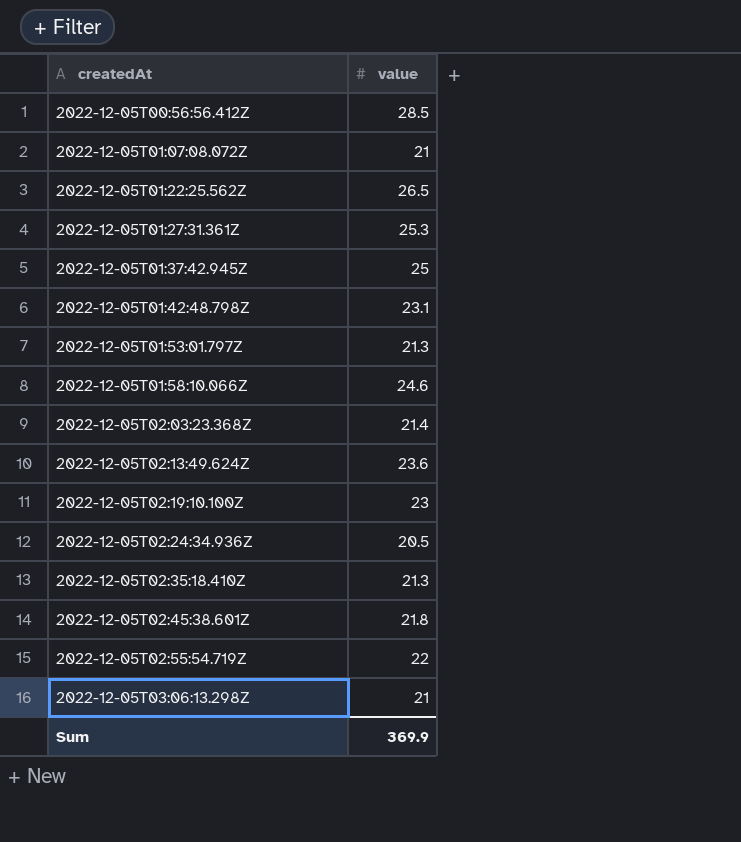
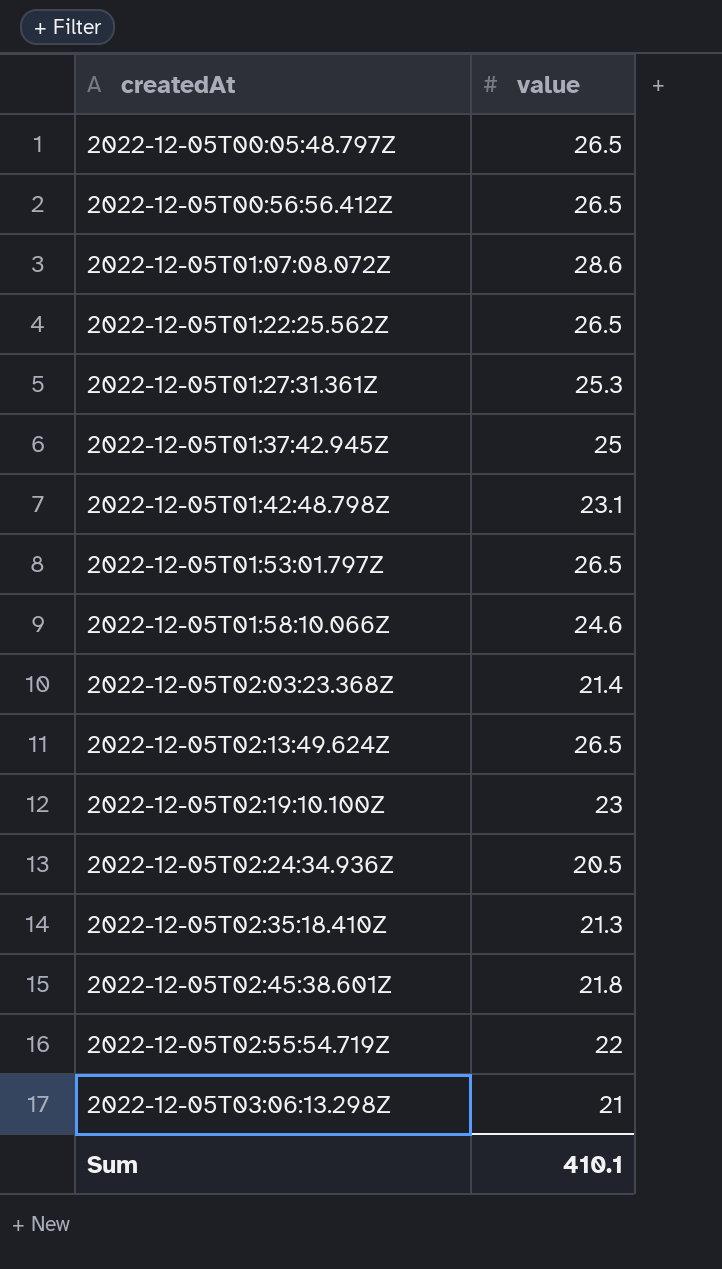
row 2022-12-05T00:05:48.797Z: none -> 26.5
2022-12-05T00:56:56.412Z | value: 28.5 -> 26.5
2022-12-05T01:07:08.072Z | value: 21 -> 28.6
2022-12-05T01:53:01.797Z | value: 21.3 -> 26.5
2022-12-05T02:13:49.624Z | value: 23.6 -> 26.5
Sum | value: 369.9 -> 410.1

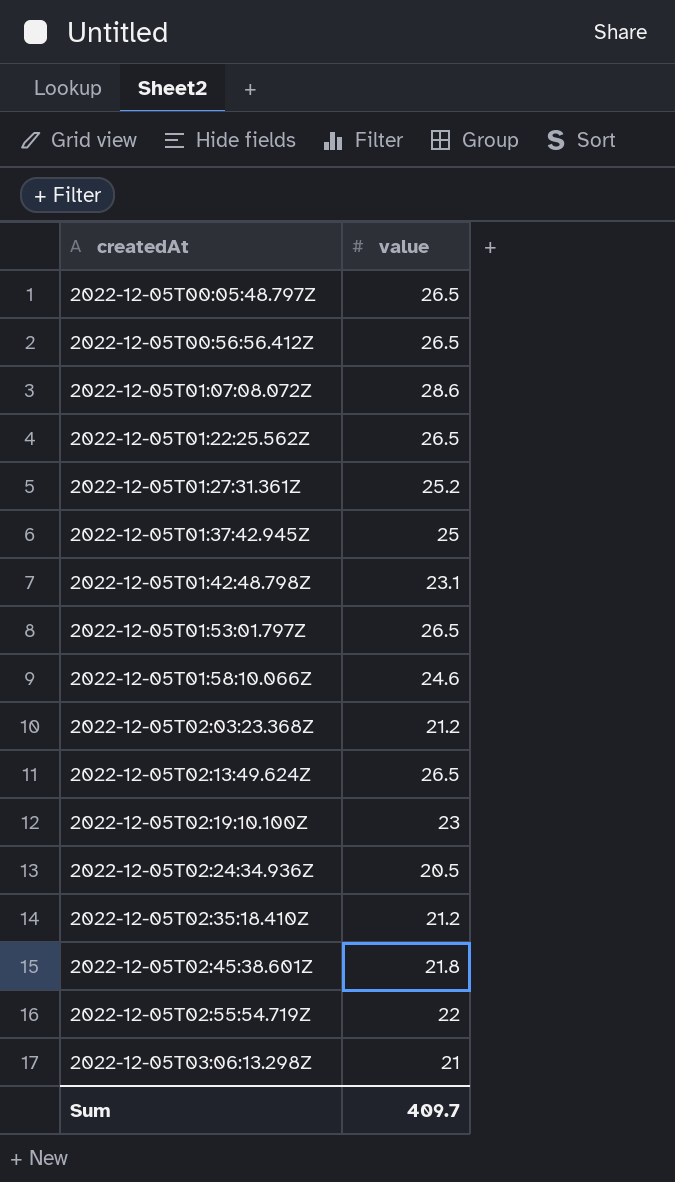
2022-12-05T01:27:31.361Z | value: 25.3 -> 25.2
2022-12-05T02:03:23.368Z | value: 21.4 -> 21.2
2022-12-05T02:35:18.410Z | value: 21.3 -> 21.2
Sum | value: 410.1 -> 409.7

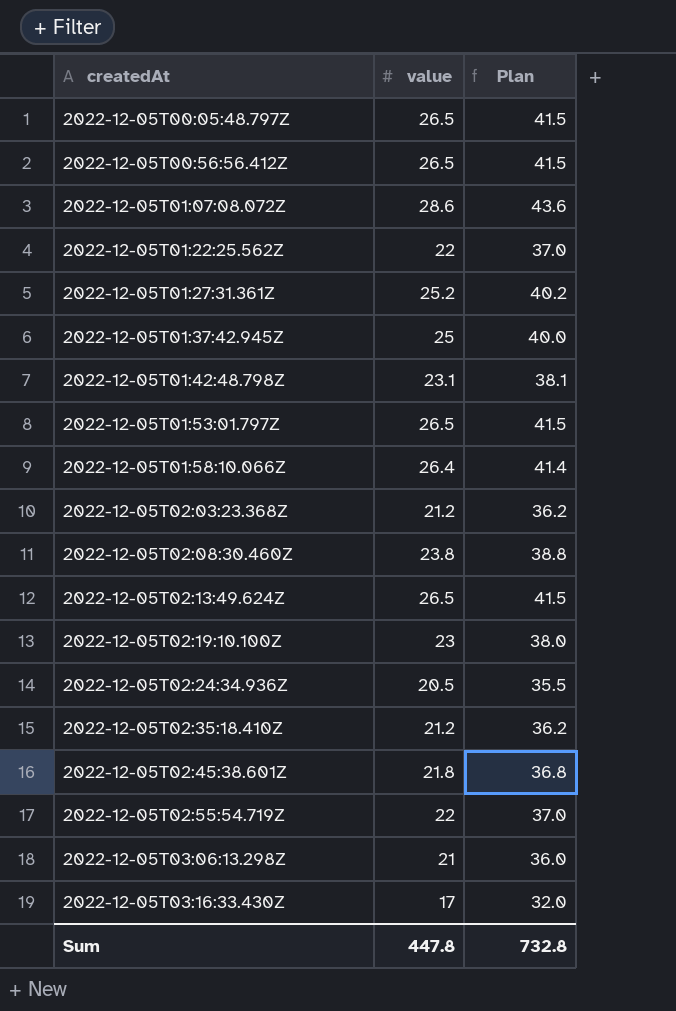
column Plan | formula: none -> [value] + 15
2022-12-05T01:22:25.562Z | value: 26.5 -> 22
2022-12-05T01:58:10.066Z | value: 24.6 -> 26.4
row 2022-12-05T02:08:30.460Z: none -> 23.8 | 38.8
row 2022-12-05T03:16:33.430Z: none -> 17 | 32.0
Sum | value: 409.7 -> 447.8

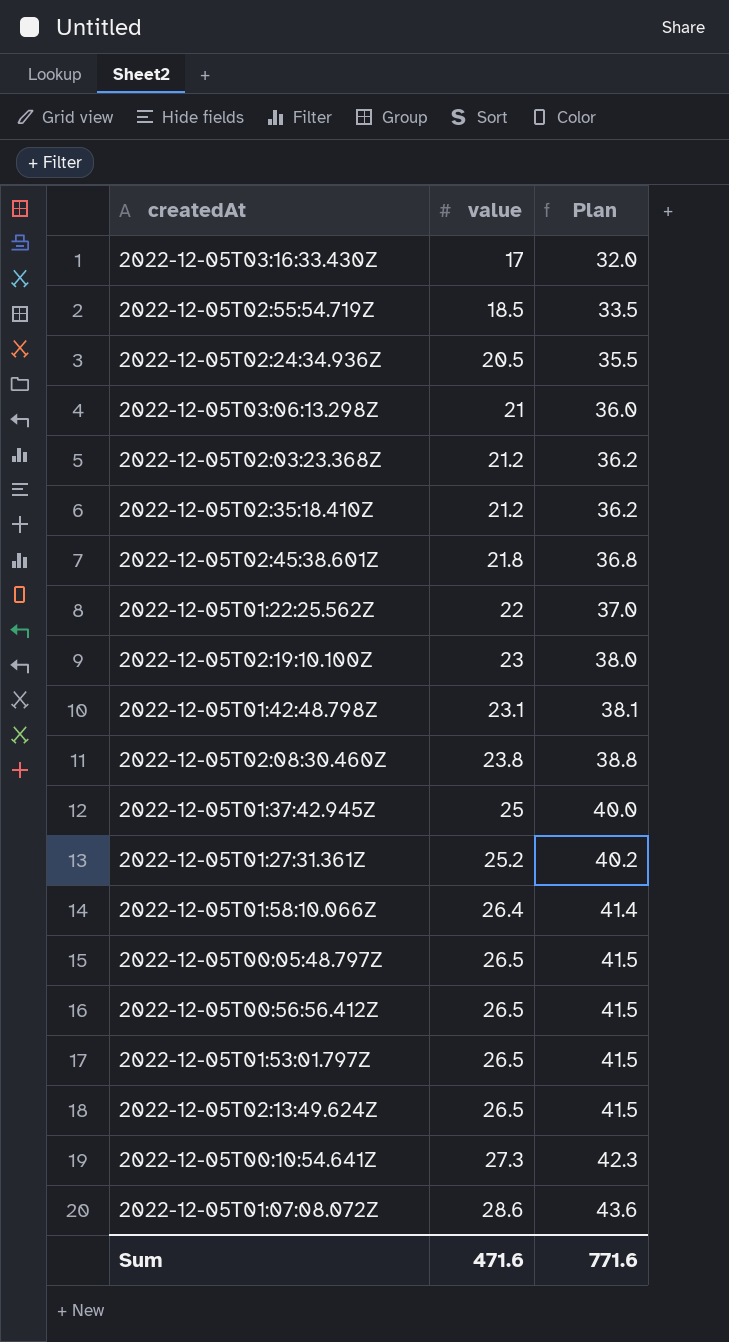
row order: createdAt ascending -> value ascending
2022-12-05T02:55:54.719Z | value: 22 -> 18.5
2022-12-05T02:55:54.719Z | Plan: 37.0 -> 33.5
row 2022-12-05T00:10:54.641Z: none -> 27.3 | 42.3
Sum | value: 447.8 -> 471.6
Sum | Plan: 732.8 -> 771.6

